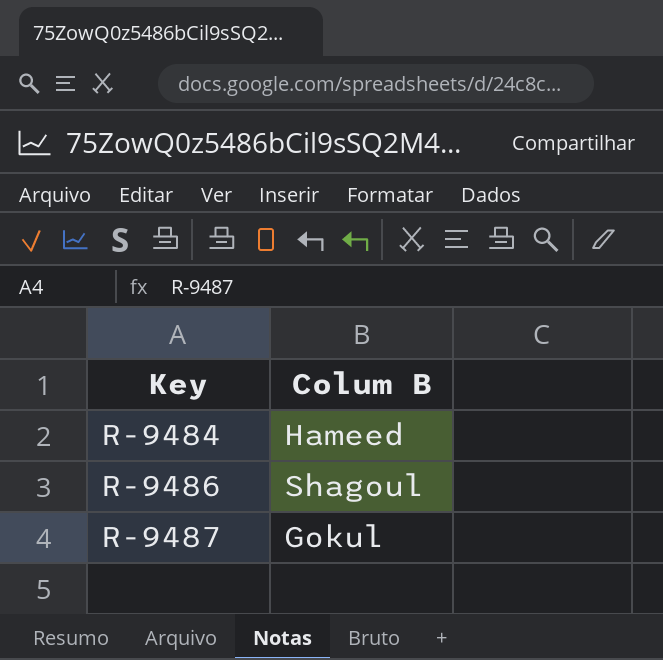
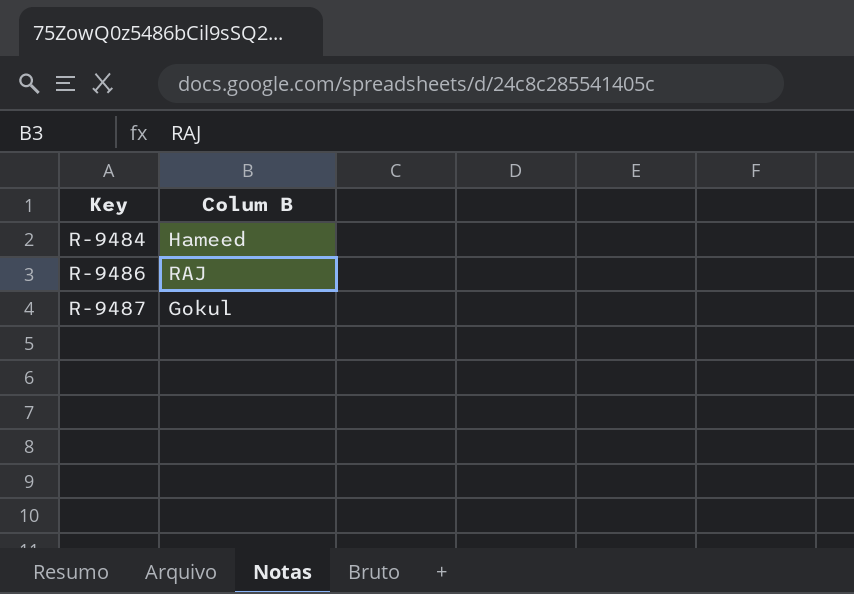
R-9486 | Colum B: Shagoul -> RAJ

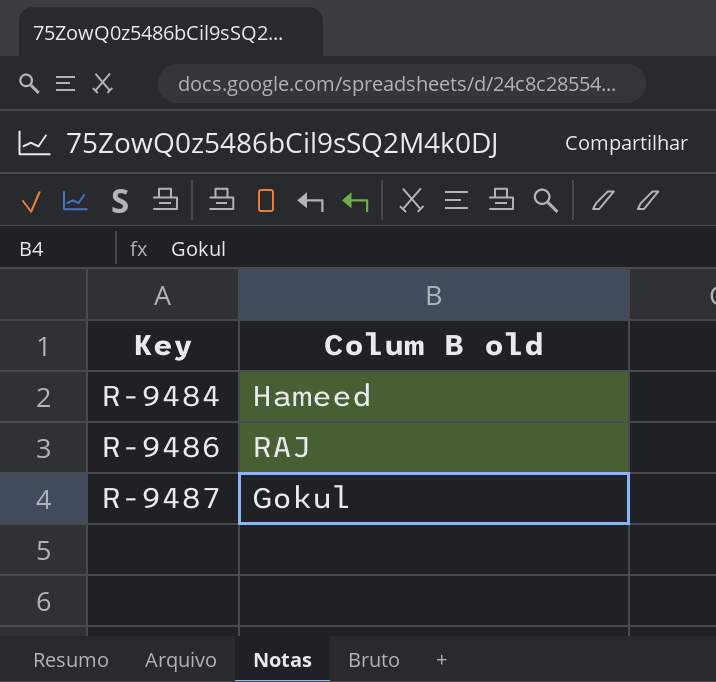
column name: Colum B -> Colum B old

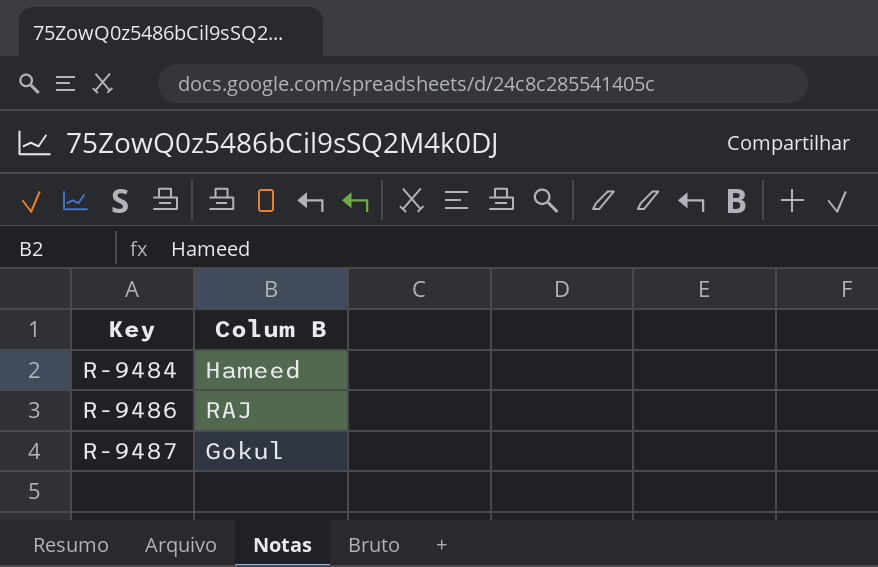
column name: Colum B old -> Colum B

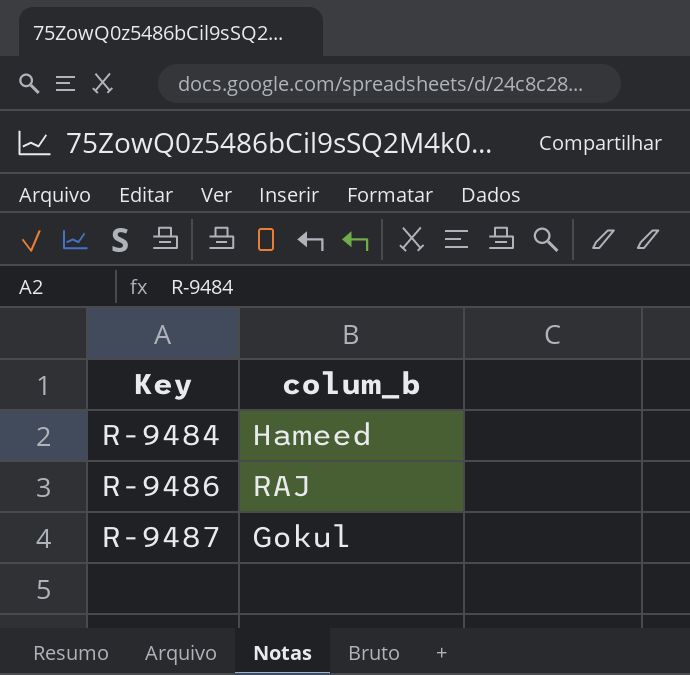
column name: Colum B -> colum_b

